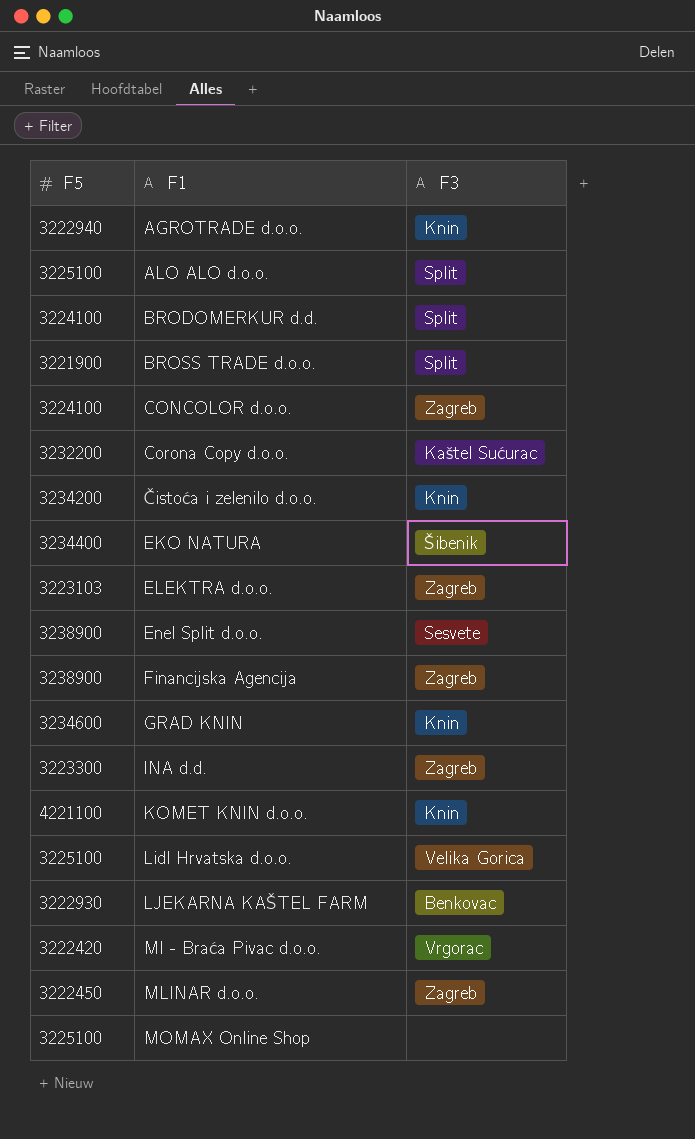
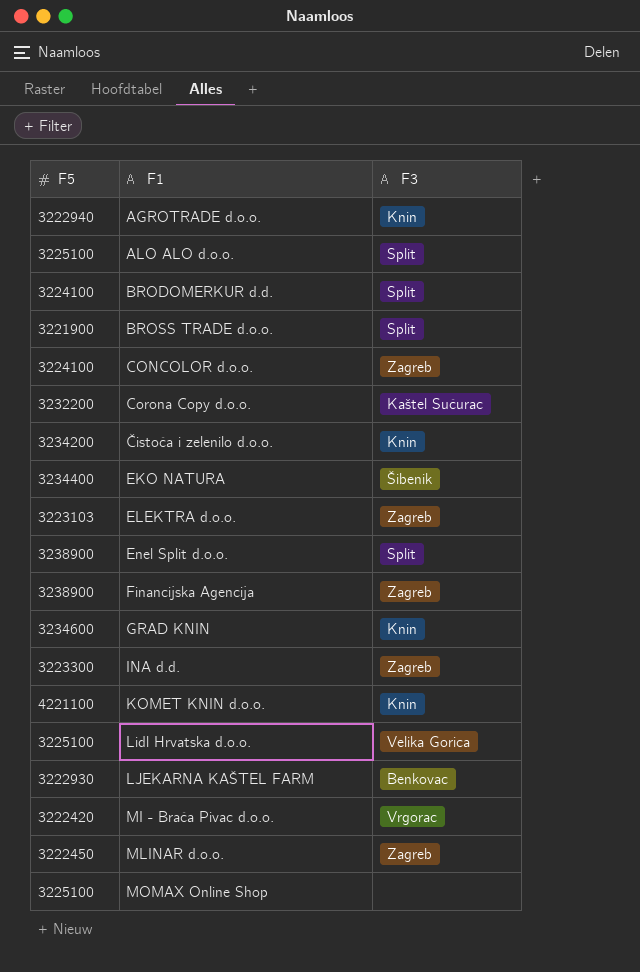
Enel Split d.o.o. | F3: Sesvete -> Split

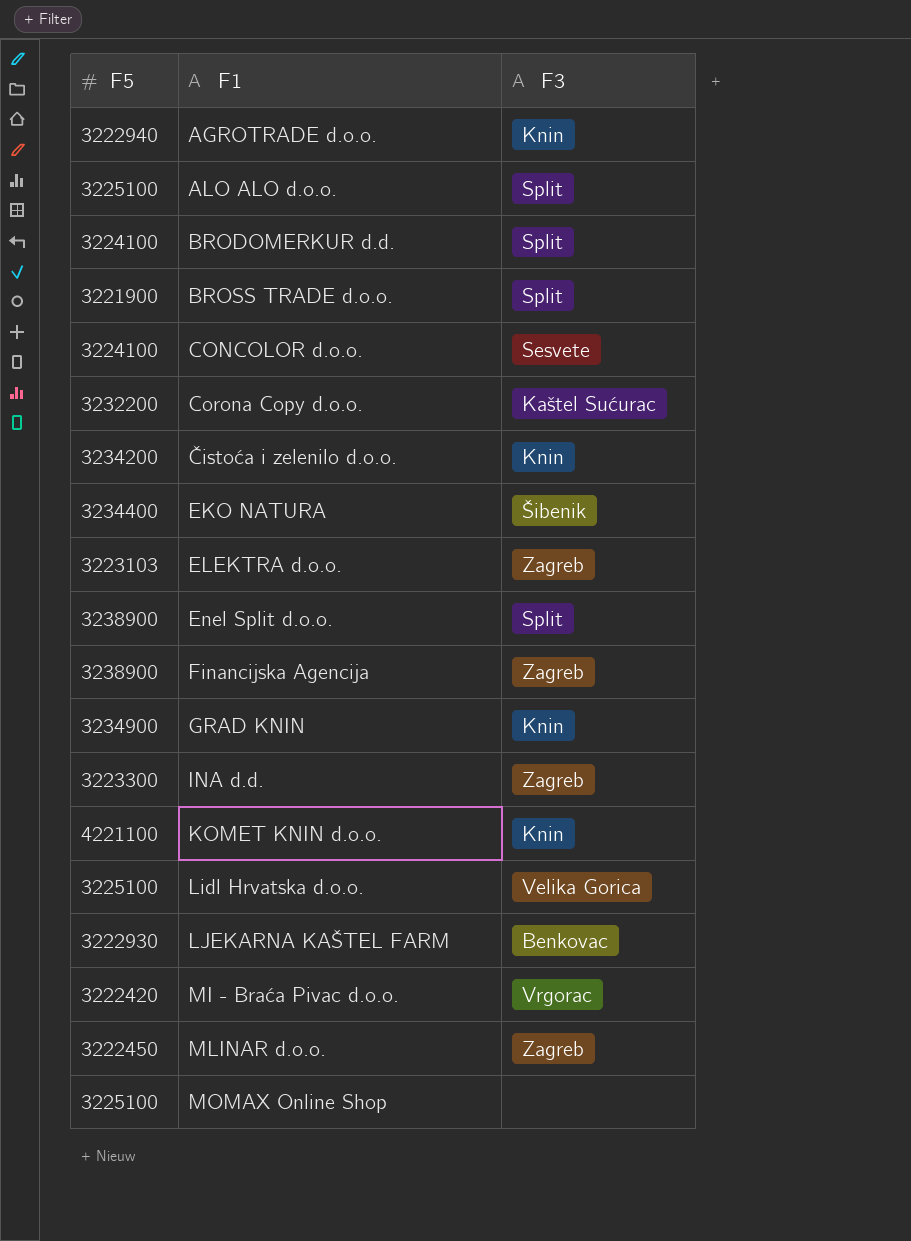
CONCOLOR d.o.o. | F3: Zagreb -> Sesvete
GRAD KNIN | F5: 3234600 -> 3234900

